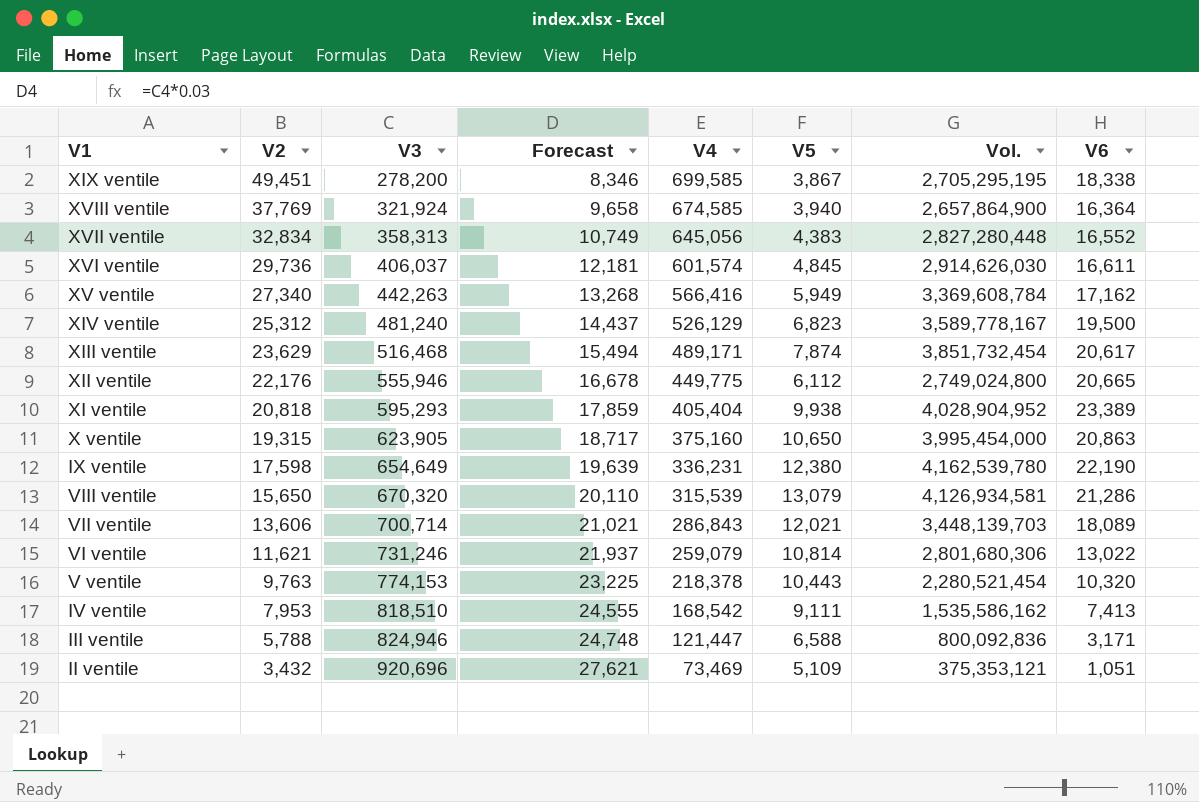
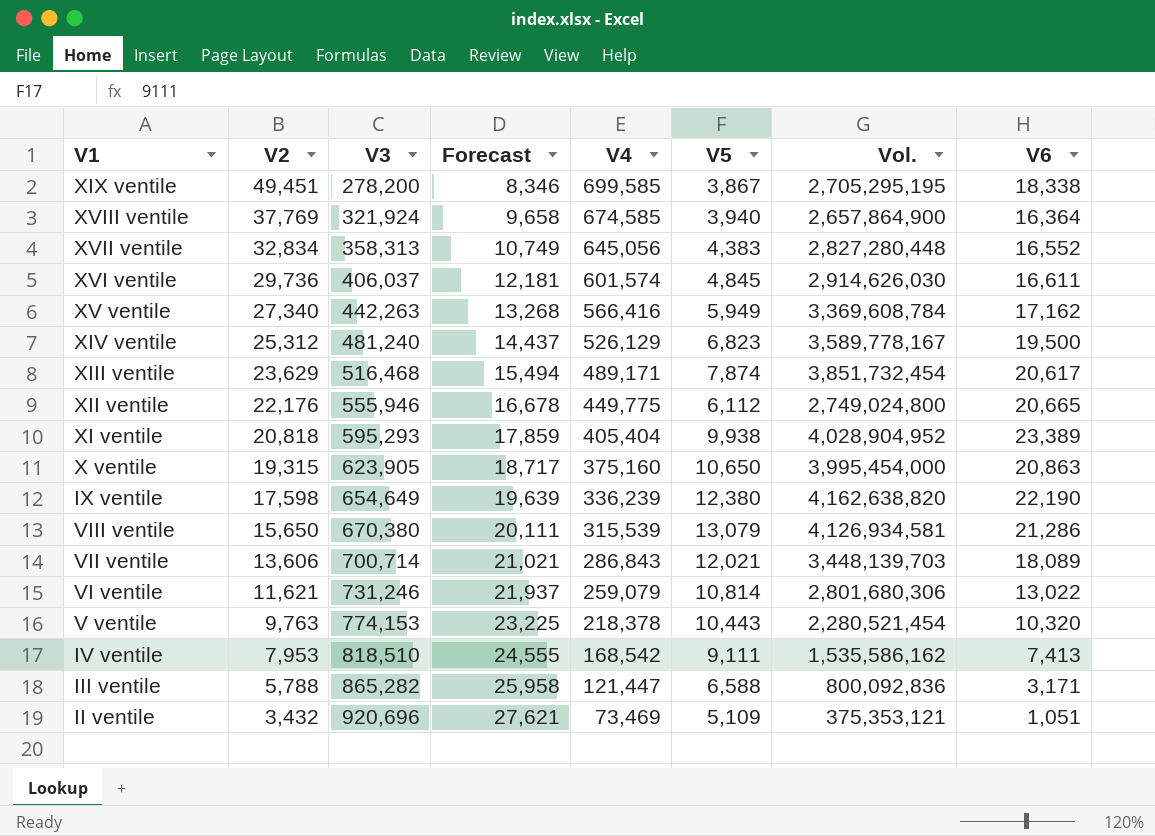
IX ventile | V4: 336,231 -> 336,239
IX ventile | Vol.: 4,162,539,780 -> 4,162,638,820
VIII ventile | V3: 670,320 -> 670,380
VIII ventile | Forecast: 20,110 -> 20,111
III ventile | V3: 824,946 -> 865,282
III ventile | Forecast: 24,748 -> 25,958

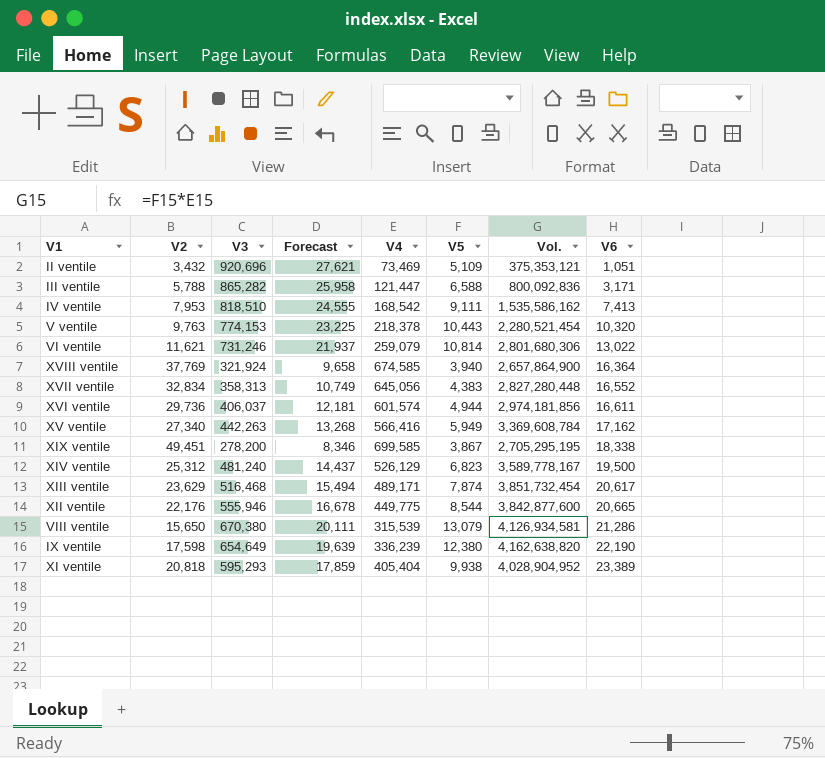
row order: V2 descending -> V6 ascending
row X ventile: 19,315 | 623,905 | 18,717 | 375,160 | 10,650 | 3,995,454,000 | 20,863 -> none
row VII ventile: 13,606 | 700,714 | 21,021 | 286,843 | 12,021 | 3,448,139,703 | 18,089 -> none
XVI ventile | V5: 4,845 -> 4,944
XVI ventile | Vol.: 2,914,626,030 -> 2,974,181,856
XII ventile | V5: 6,112 -> 8,544
XII ventile | Vol.: 2,749,024,800 -> 3,842,877,600

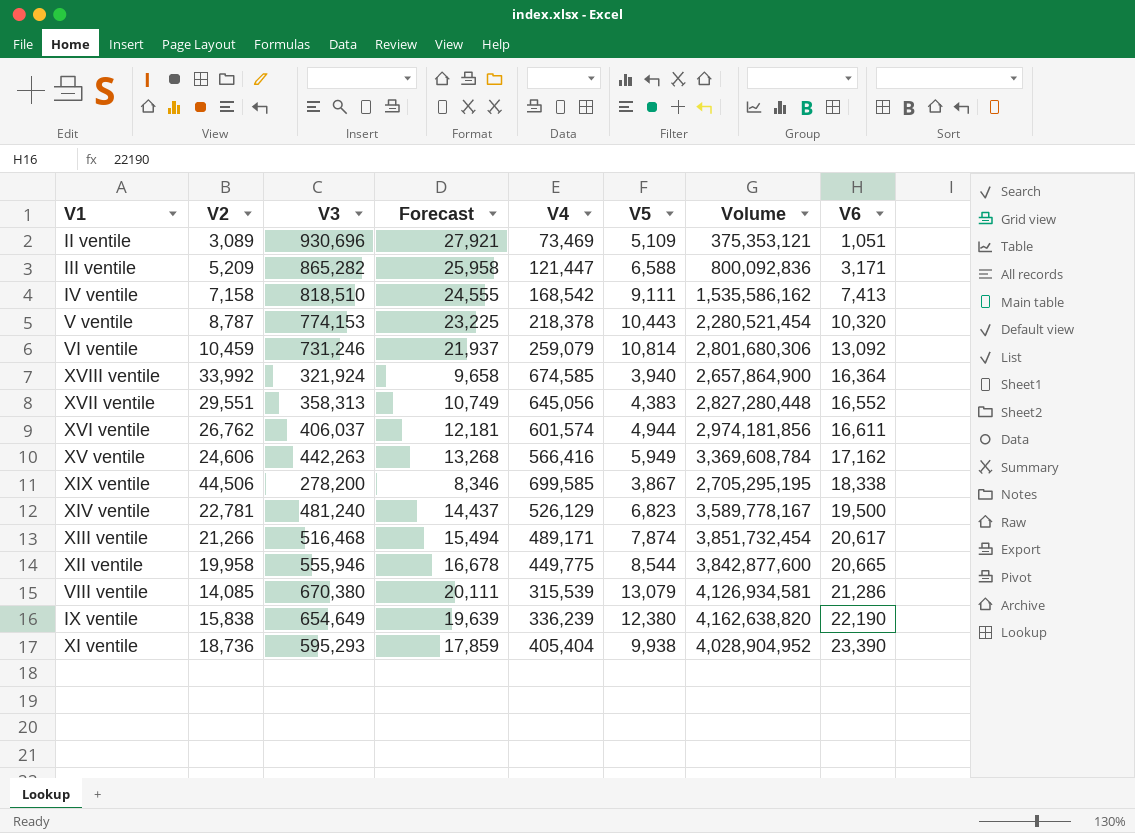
column name: Vol. -> Volume
II ventile | V2: 3,432 -> 3,089
II ventile | V3: 920,696 -> 930,696
II ventile | Forecast: 27,621 -> 27,921
III ventile | V2: 5,788 -> 5,209
IV ventile | V2: 7,953 -> 7,158
V ventile | V2: 9,763 -> 8,787
VI ventile | V2: 11,621 -> 10,459
VI ventile | V6: 13,022 -> 13,092
XVIII ventile | V2: 37,769 -> 33,992
XVII ventile | V2: 32,834 -> 29,551
XVI ventile | V2: 29,736 -> 26,762
XV ventile | V2: 27,340 -> 24,606
XIX ventile | V2: 49,451 -> 44,506
XIV ventile | V2: 25,312 -> 22,781
XIII ventile | V2: 23,629 -> 21,266
XII ventile | V2: 22,176 -> 19,958
VIII ventile | V2: 15,650 -> 14,085
IX ventile | V2: 17,598 -> 15,838
XI ventile | V2: 20,818 -> 18,736
XI ventile | V6: 23,389 -> 23,390

